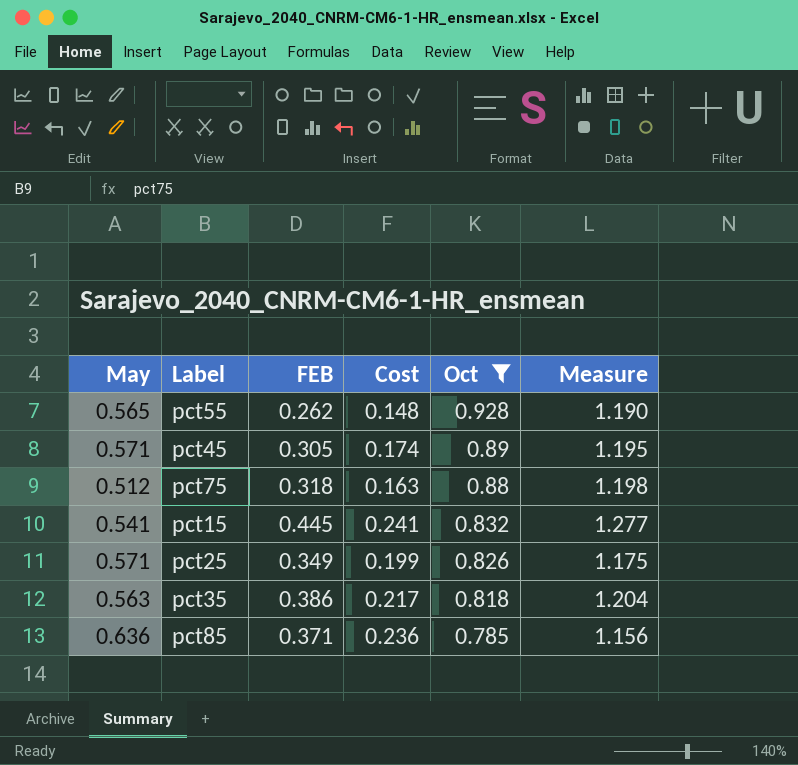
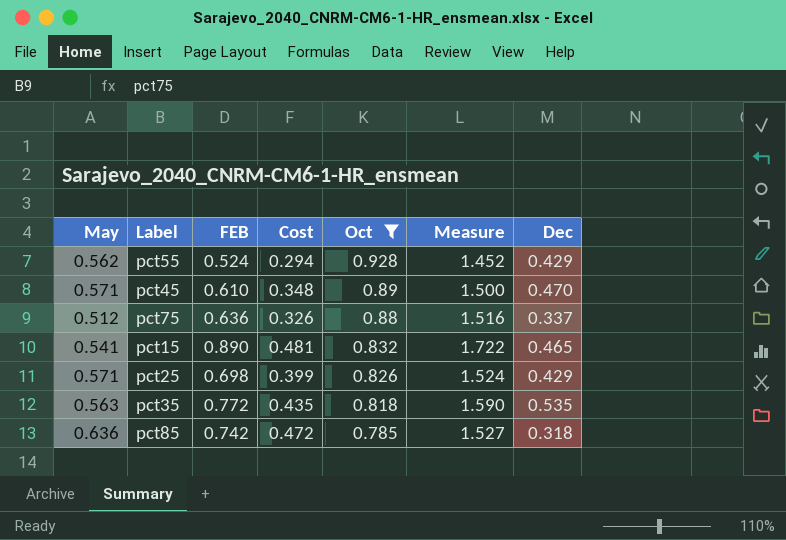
column Dec | position: none -> 7
pct55 | May: 0.565 -> 0.562
pct55 | FEB: 0.262 -> 0.524
pct55 | Cost: 0.148 -> 0.294
pct55 | Measure: 1.190 -> 1.452
pct45 | FEB: 0.305 -> 0.610
pct45 | Cost: 0.174 -> 0.348
pct45 | Measure: 1.195 -> 1.500
pct75 | FEB: 0.318 -> 0.636
pct75 | Cost: 0.163 -> 0.326
pct75 | Measure: 1.198 -> 1.516
pct15 | FEB: 0.445 -> 0.890
pct15 | Cost: 0.241 -> 0.481
pct15 | Measure: 1.277 -> 1.722
pct25 | FEB: 0.349 -> 0.698
pct25 | Cost: 0.199 -> 0.399
pct25 | Measure: 1.175 -> 1.524
pct35 | FEB: 0.386 -> 0.772
pct35 | Cost: 0.217 -> 0.435
pct35 | Measure: 1.204 -> 1.590
pct85 | FEB: 0.371 -> 0.742
pct85 | Cost: 0.236 -> 0.472
pct85 | Measure: 1.156 -> 1.527

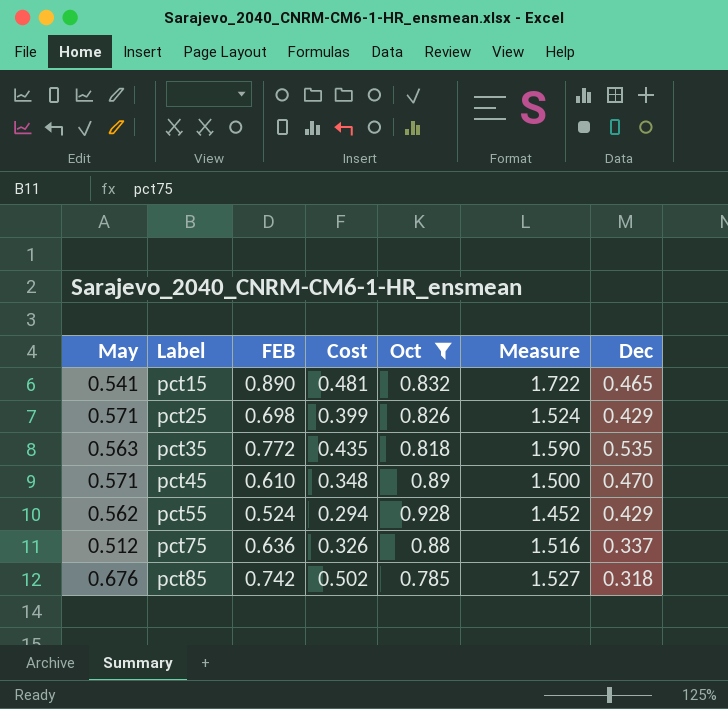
row order: Oct descending -> Label ascending
pct85 | May: 0.636 -> 0.676
pct85 | Cost: 0.472 -> 0.502

